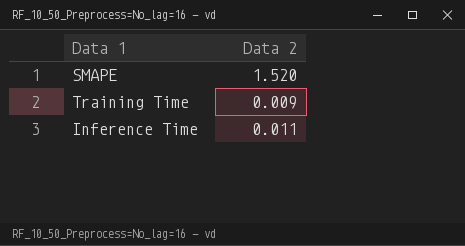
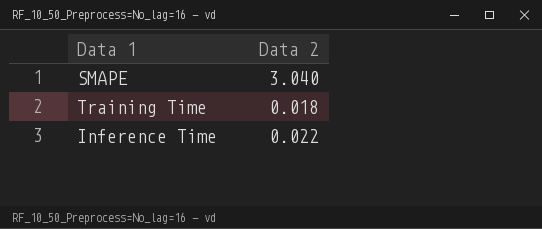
SMAPE | Data 2: 1.520 -> 3.040
Training Time | Data 2: 0.009 -> 0.018
Inference Time | Data 2: 0.011 -> 0.022

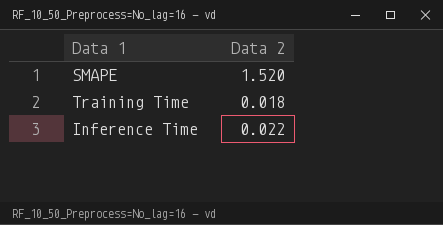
SMAPE | Data 2: 3.040 -> 1.520

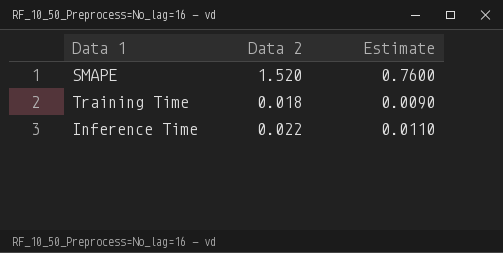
column Estimate | formula: none -> [Data 2] * 0.5

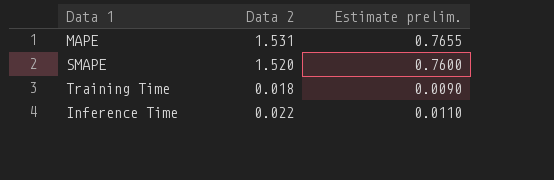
column name: Estimate -> Estimate prelim.
row MAPE: none -> 1.531 | 0.7655

